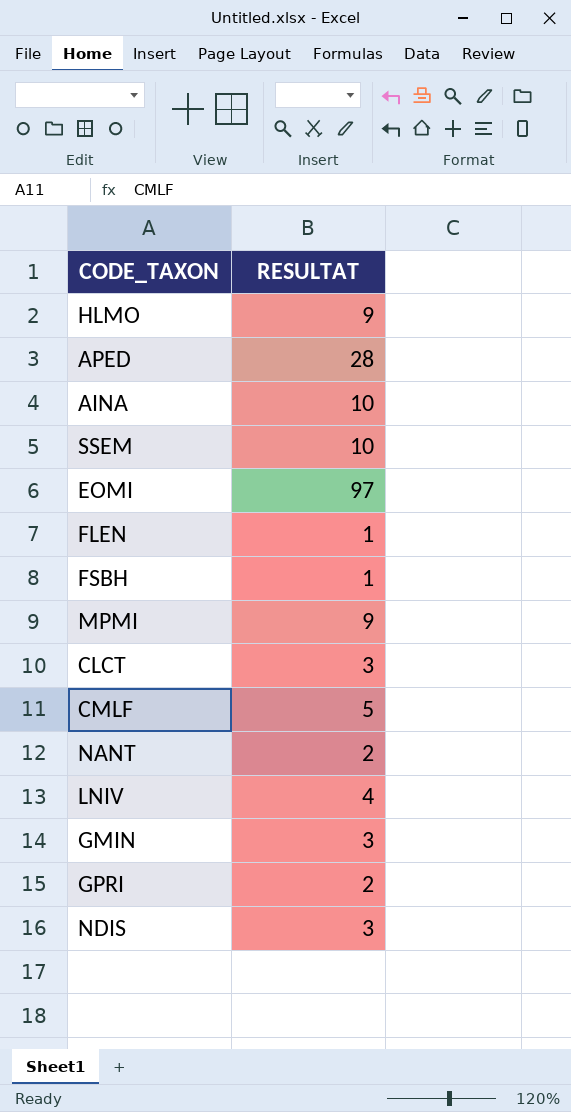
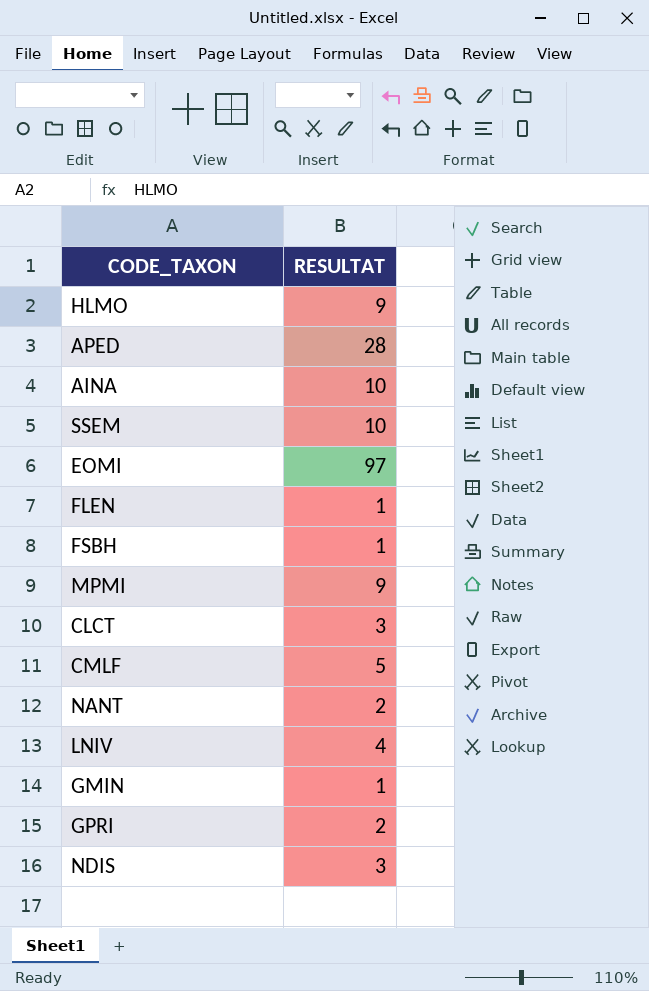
GMIN | RESULTAT: 3 -> 1

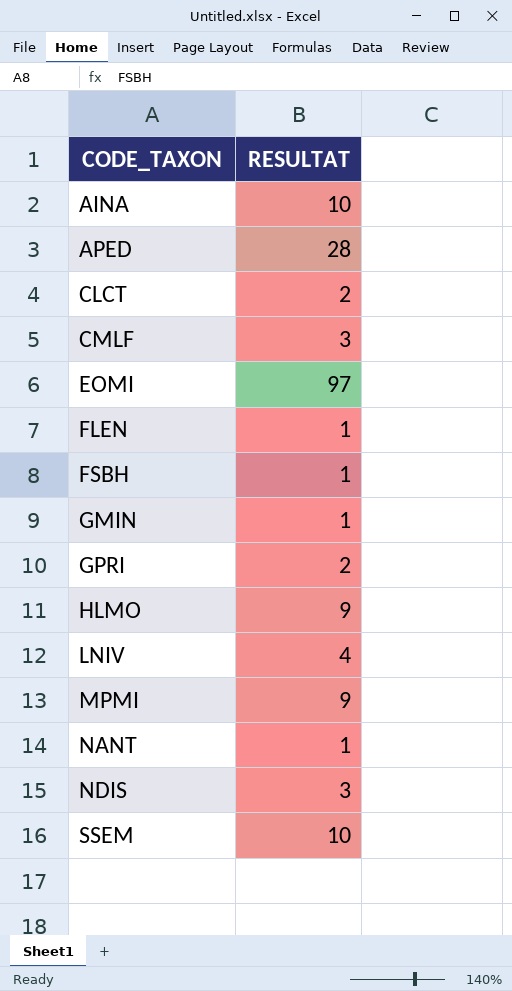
row order: none -> CODE_TAXON ascending
CLCT | RESULTAT: 3 -> 2
CMLF | RESULTAT: 5 -> 3
NANT | RESULTAT: 2 -> 1

